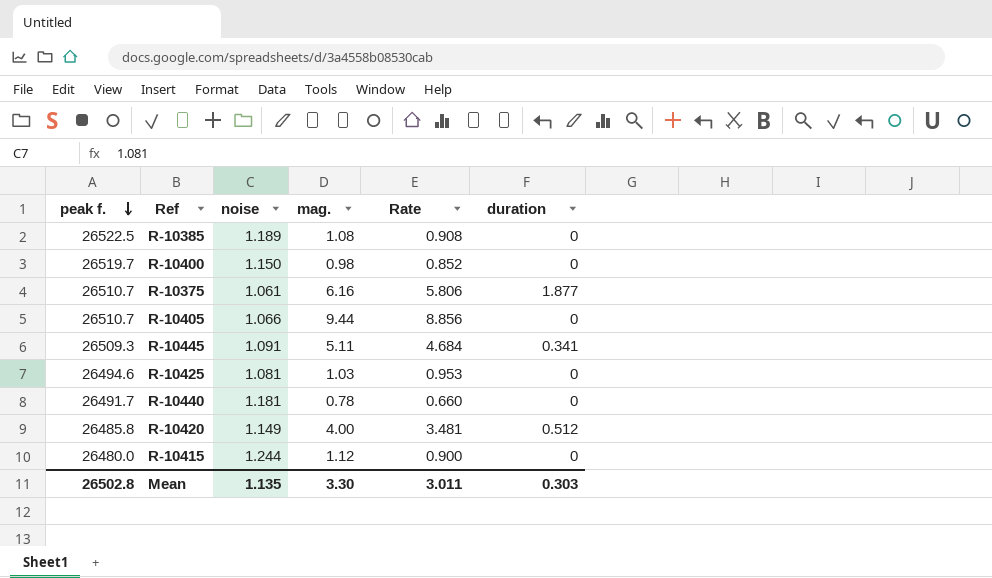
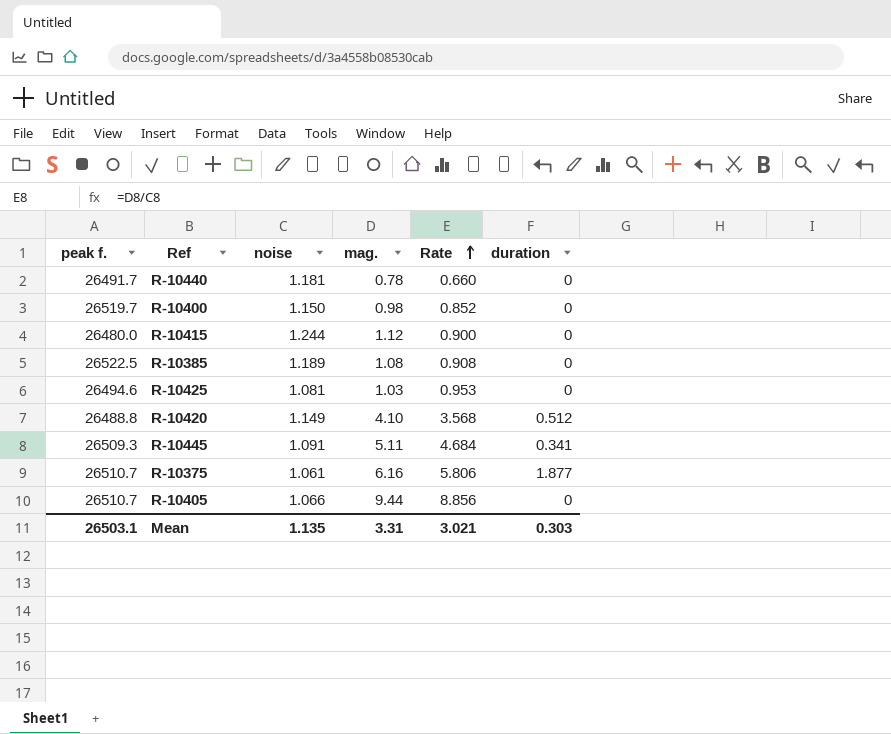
row order: peak f. descending -> Rate ascending
R-10420 | peak f.: 26485.8 -> 26488.8
R-10420 | mag.: 4.00 -> 4.10
R-10420 | Rate: 3.481 -> 3.568
Mean | peak f.: 26502.8 -> 26503.1
Mean | mag.: 3.30 -> 3.31
Mean | Rate: 3.011 -> 3.021

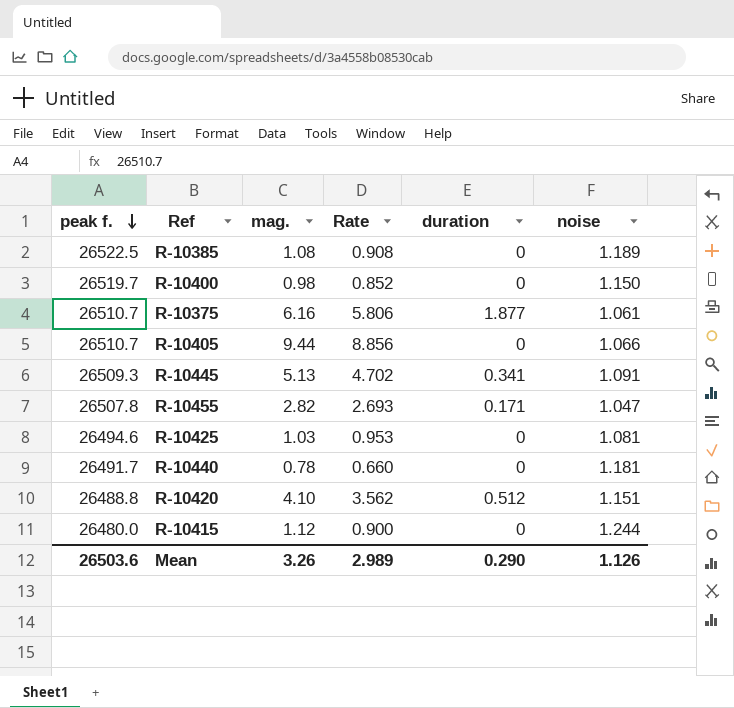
row order: Rate ascending -> peak f. descending
column noise | position: 3 -> 6
R-10445 | mag.: 5.11 -> 5.13
R-10445 | Rate: 4.684 -> 4.702
row R-10455: none -> 26507.8 | 2.82 | 2.693 | 0.171 | 1.047
R-10420 | Rate: 3.568 -> 3.562
R-10420 | noise: 1.149 -> 1.151
Mean | peak f.: 26503.1 -> 26503.6
Mean | mag.: 3.31 -> 3.26
Mean | Rate: 3.021 -> 2.989
Mean | duration: 0.303 -> 0.290
Mean | noise: 1.135 -> 1.126

